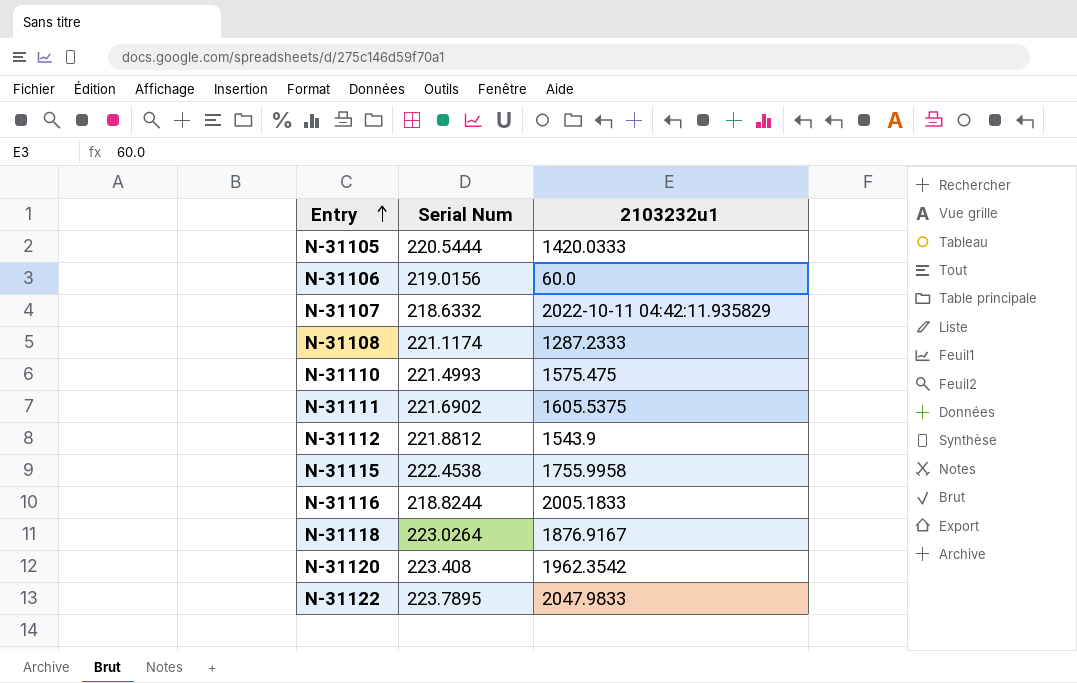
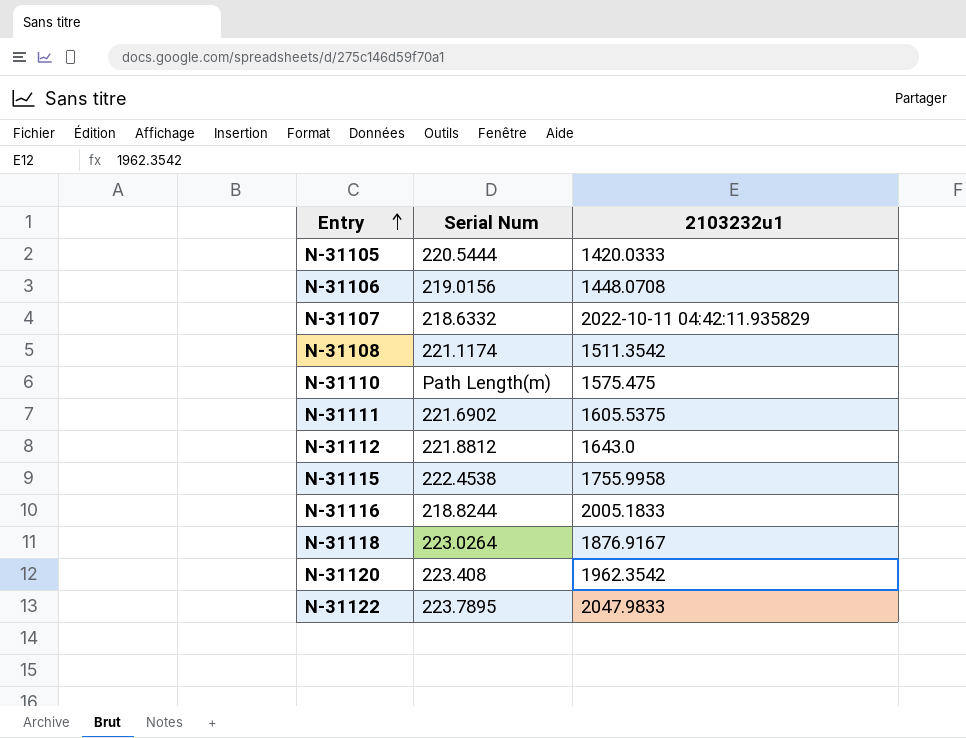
N-31106 | 2103232u1: 60.0 -> 1448.0708
N-31108 | 2103232u1: 1287.2333 -> 1511.3542
N-31110 | Serial Num: 221.4993 -> Path Length(m)
N-31112 | 2103232u1: 1543.9 -> 1643.0

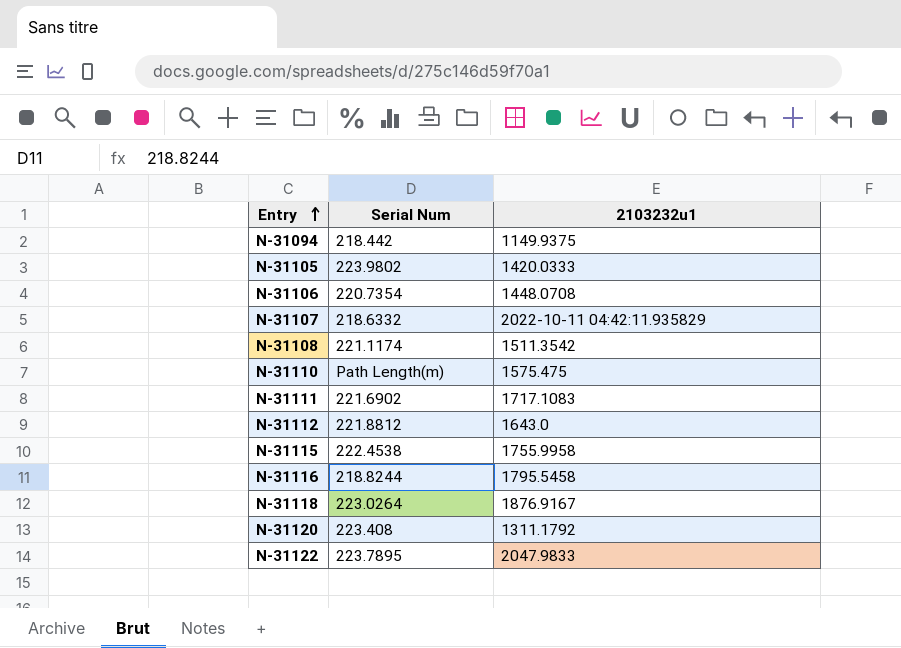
row N-31094: none -> 218.442 | 1149.9375
N-31105 | Serial Num: 220.5444 -> 223.9802
N-31106 | Serial Num: 219.0156 -> 220.7354
N-31111 | 2103232u1: 1605.5375 -> 1717.1083
N-31116 | 2103232u1: 2005.1833 -> 1795.5458
N-31120 | 2103232u1: 1962.3542 -> 1311.1792

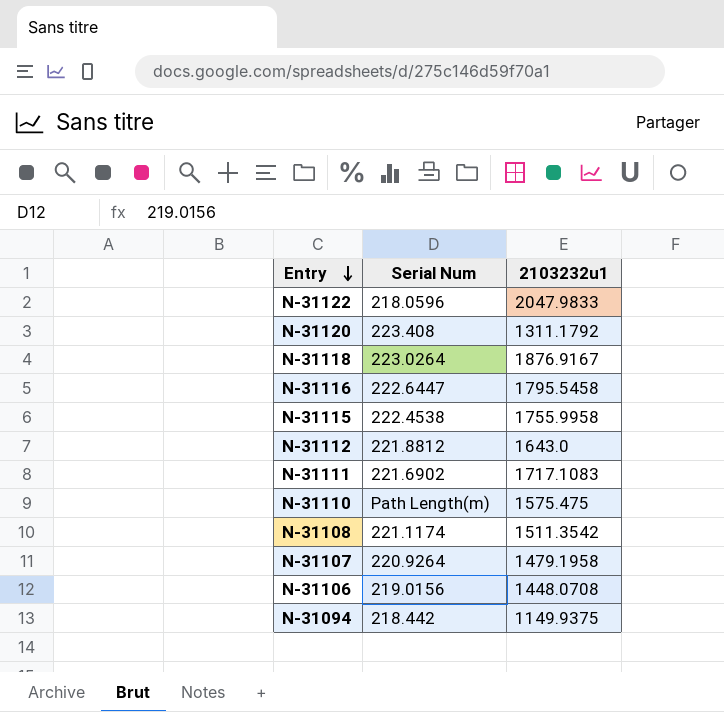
row order: Entry ascending -> Entry descending
row N-31105: 223.9802 | 1420.0333 -> none
N-31122 | Serial Num: 223.7895 -> 218.0596
N-31116 | Serial Num: 218.8244 -> 222.6447
N-31107 | Serial Num: 218.6332 -> 220.9264
N-31107 | 2103232u1: 2022-10-11 04:42:11.935829 -> 1479.1958
N-31106 | Serial Num: 220.7354 -> 219.0156

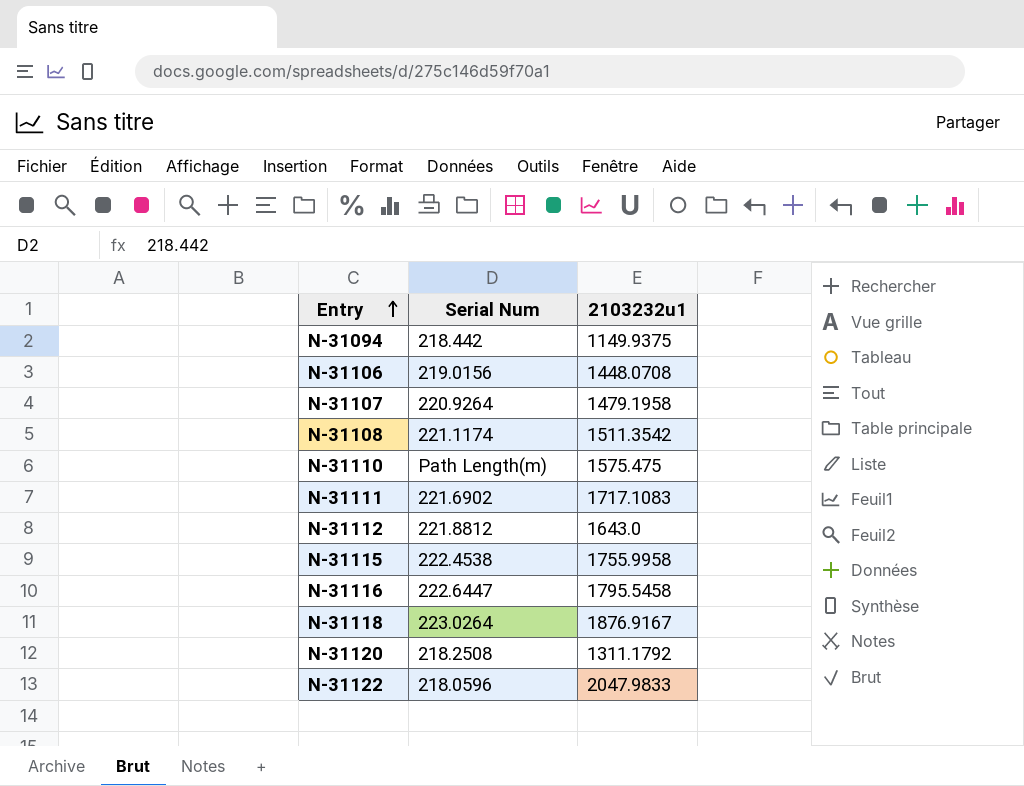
row order: Entry descending -> Entry ascending
N-31120 | Serial Num: 223.408 -> 218.2508

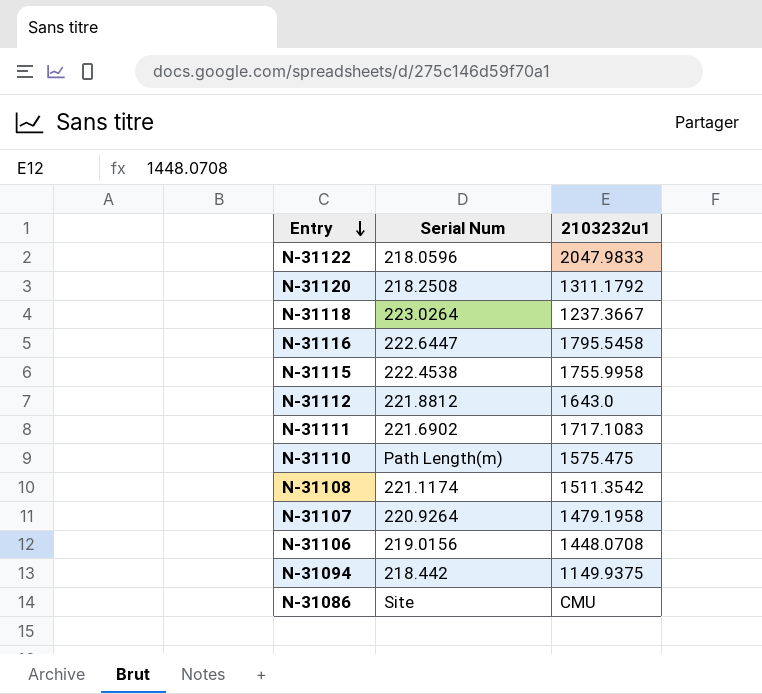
row order: Entry ascending -> Entry descending
N-31118 | 2103232u1: 1876.9167 -> 1237.3667
row N-31086: none -> Site | CMU

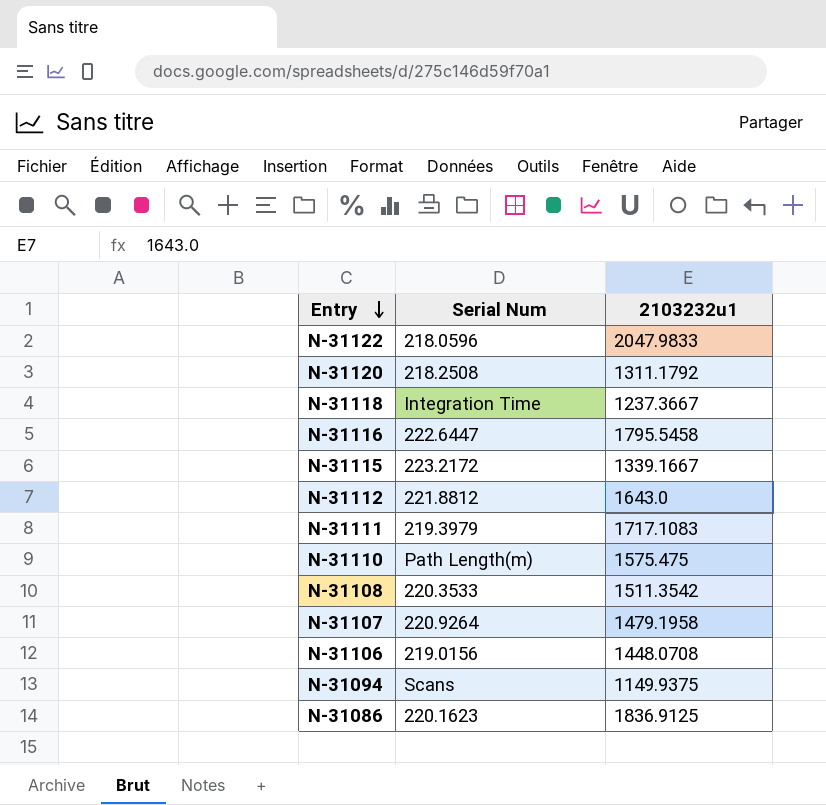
N-31118 | Serial Num: 223.0264 -> Integration Time
N-31115 | Serial Num: 222.4538 -> 223.2172
N-31115 | 2103232u1: 1755.9958 -> 1339.1667
N-31111 | Serial Num: 221.6902 -> 219.3979
N-31108 | Serial Num: 221.1174 -> 220.3533
N-31094 | Serial Num: 218.442 -> Scans
N-31086 | Serial Num: Site -> 220.1623
N-31086 | 2103232u1: CMU -> 1836.9125

